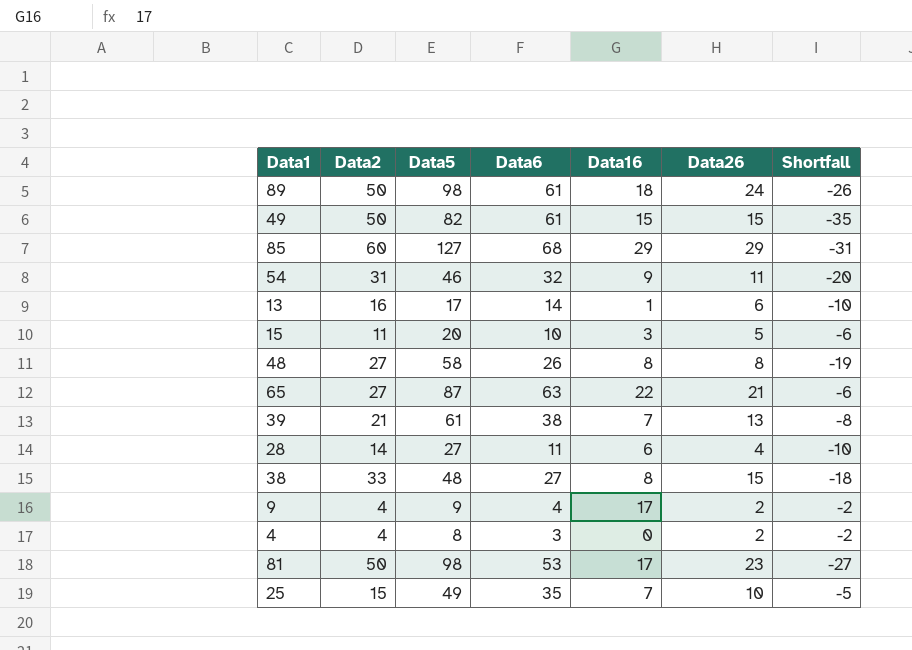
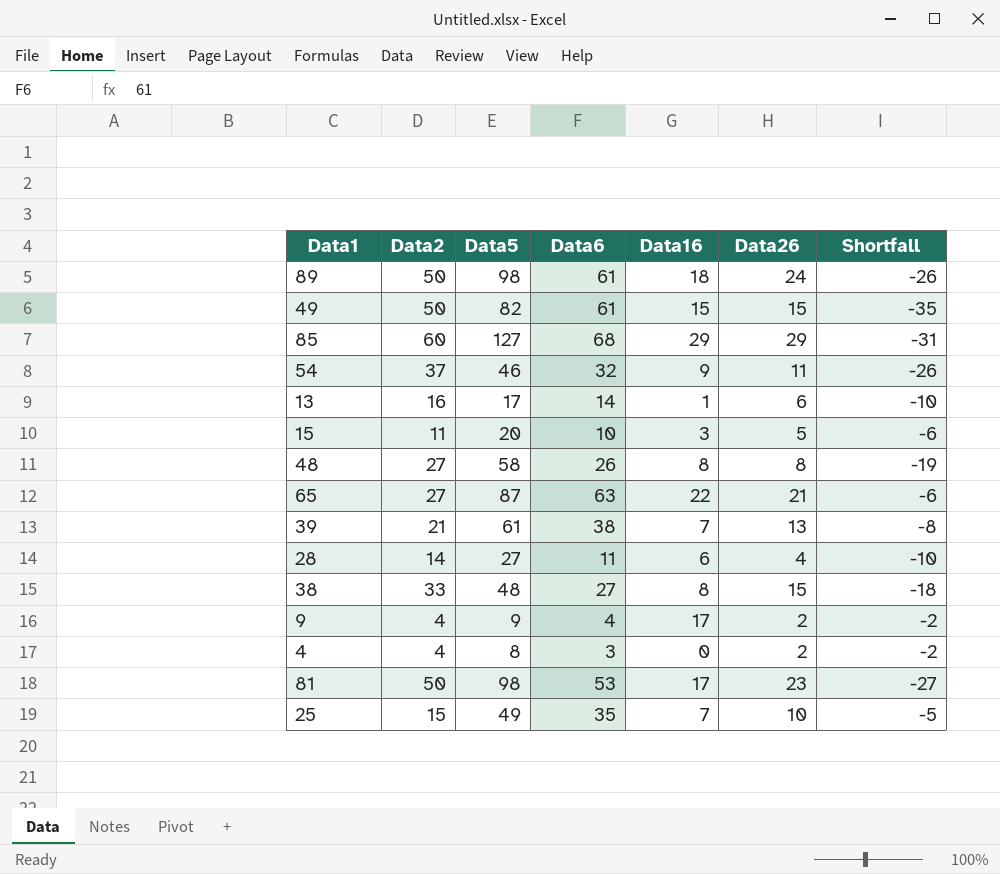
54 | Data2: 31 -> 37
54 | Shortfall: -20 -> -26

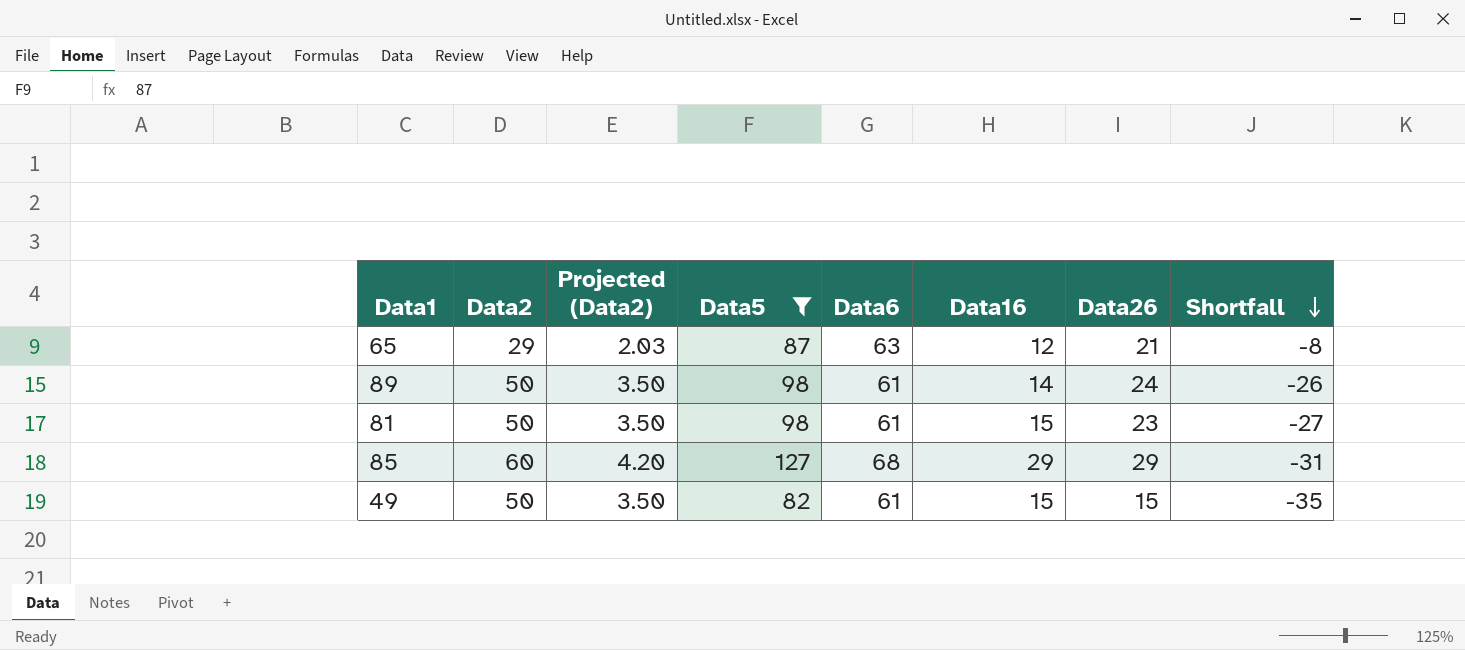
filter: none -> Data5 >= 82
row order: none -> Shortfall descending
column Projected (Data2) | formula: none -> [Data2] * 0.07
65 | Data2: 27 -> 29
65 | Data16: 22 -> 12
65 | Shortfall: -6 -> -8
89 | Data16: 18 -> 14
81 | Data6: 53 -> 61
81 | Data16: 17 -> 15

